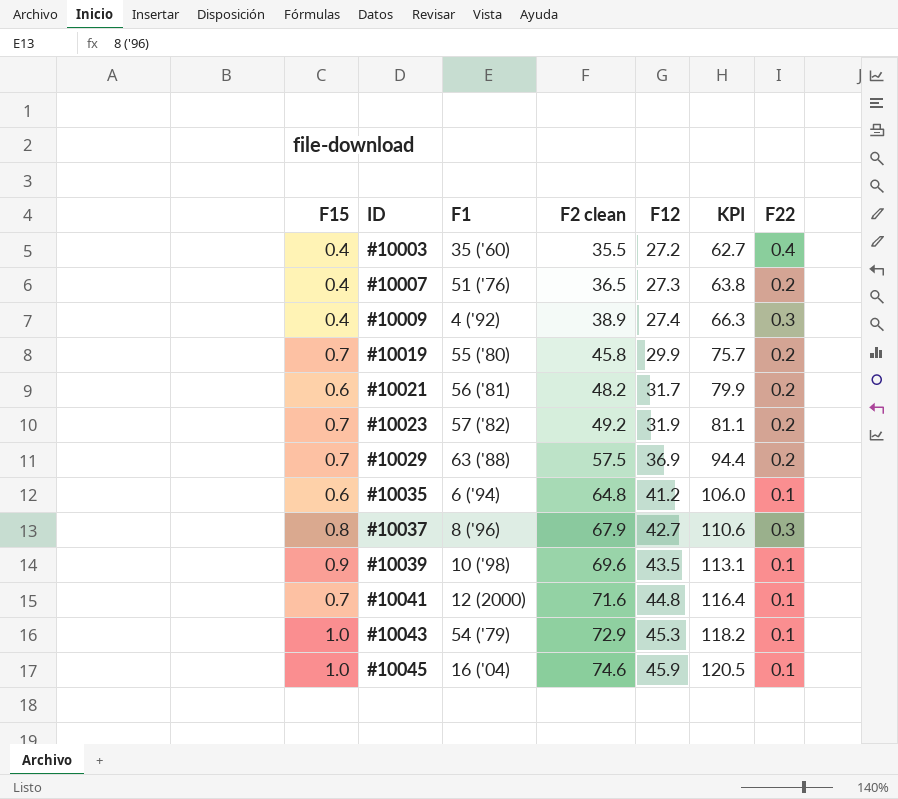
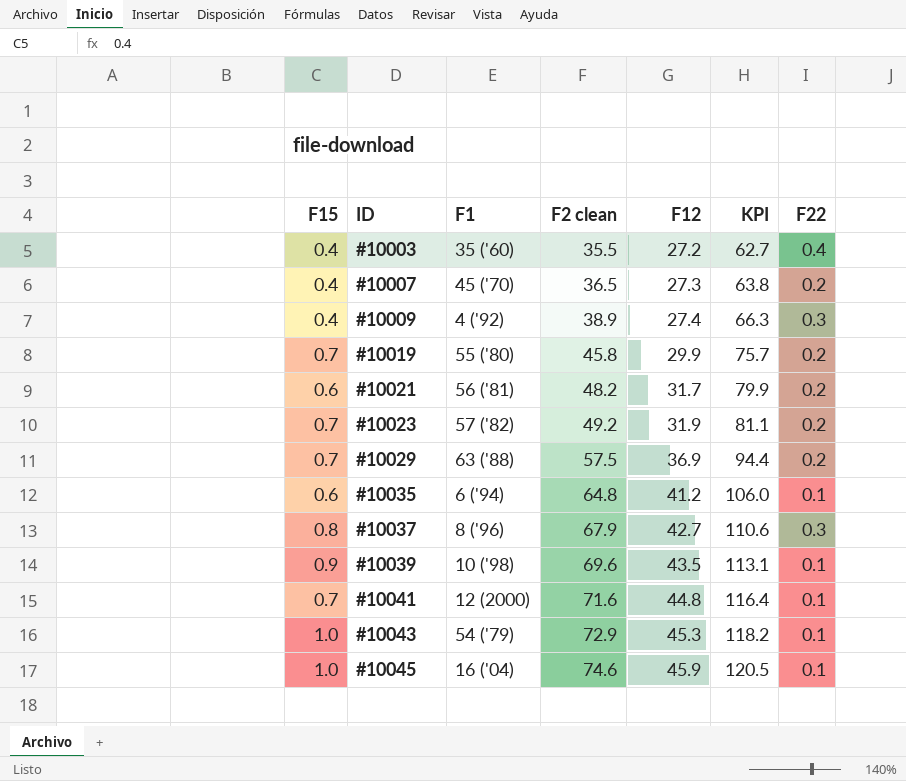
#10007 | F1: 51 ('76) -> 45 ('70)

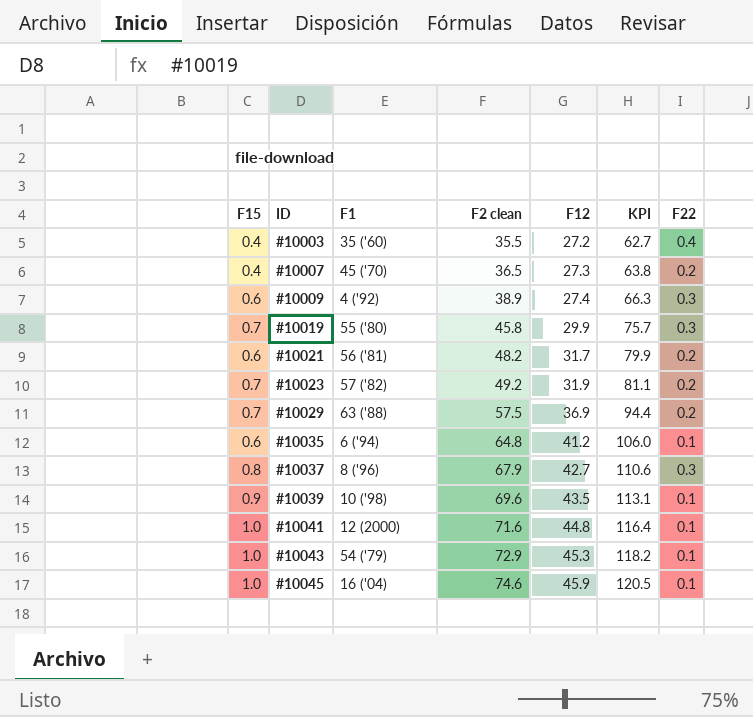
#10009 | F15: 0.4 -> 0.6
#10019 | F22: 0.2 -> 0.3
#10041 | F15: 0.7 -> 1.0

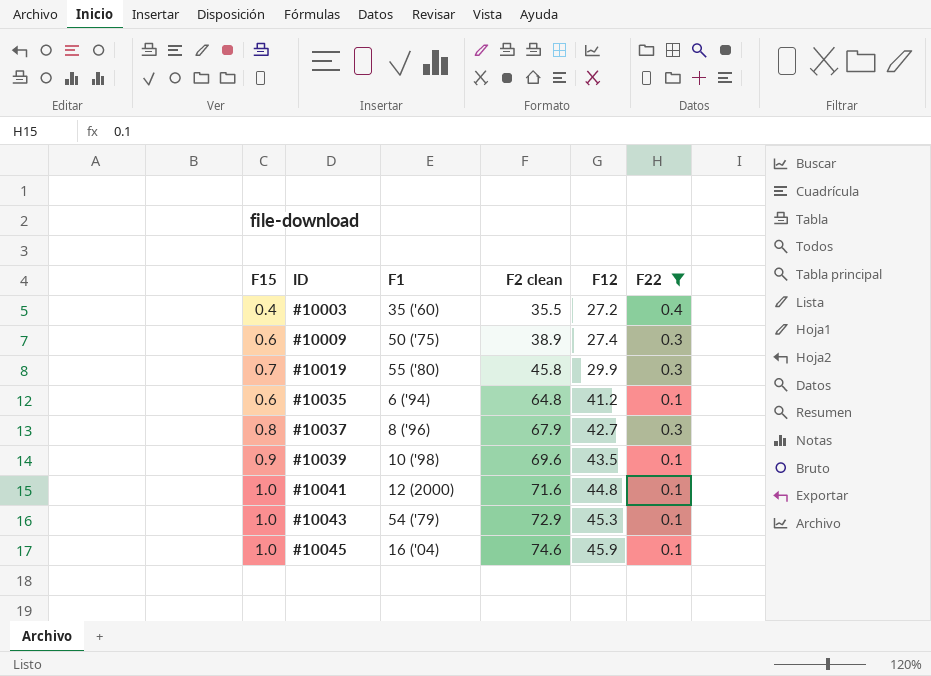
filter: none -> F22 != 0.2
column KPI | formula: [F2 clean] + [F12] -> none
#10009 | F1: 4 ('92) -> 50 ('75)

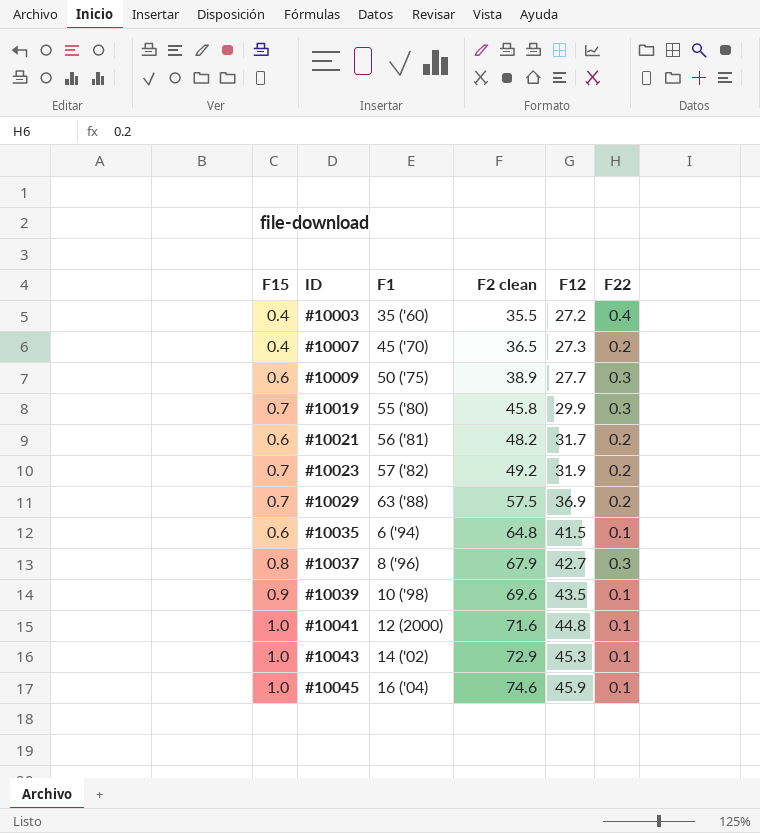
filter: F22 != 0.2 -> none
#10009 | F12: 27.4 -> 27.7
#10035 | F12: 41.2 -> 41.5
#10043 | F1: 54 ('79) -> 14 ('02)

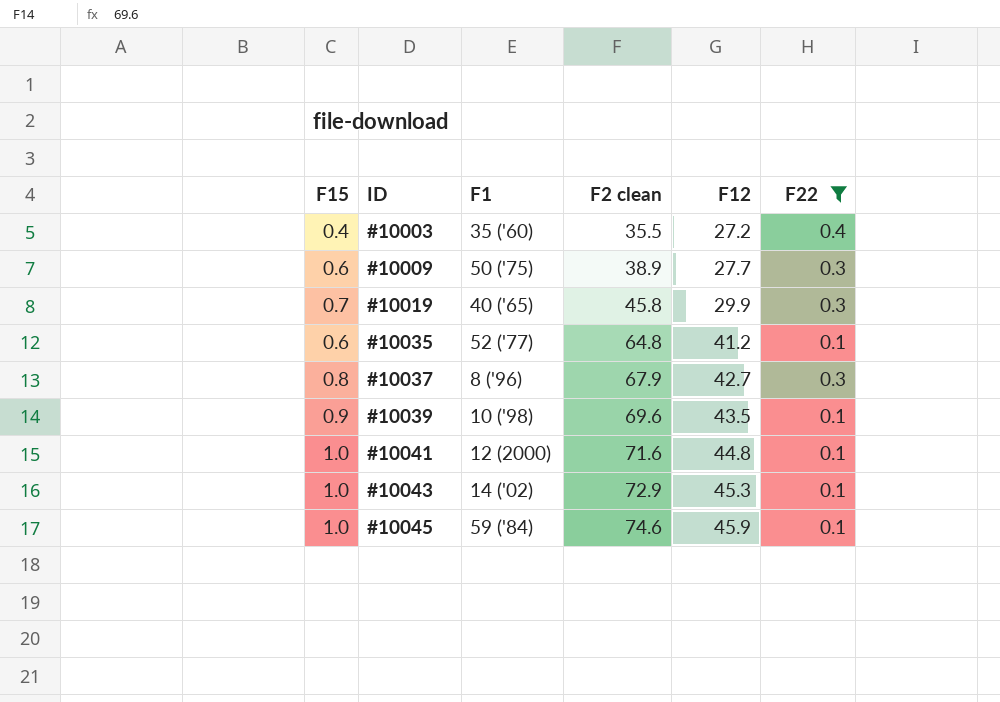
filter: none -> F22 != 0.2
#10019 | F1: 55 ('80) -> 40 ('65)
#10035 | F1: 6 ('94) -> 52 ('77)
#10035 | F12: 41.5 -> 41.2
#10045 | F1: 16 ('04) -> 59 ('84)

